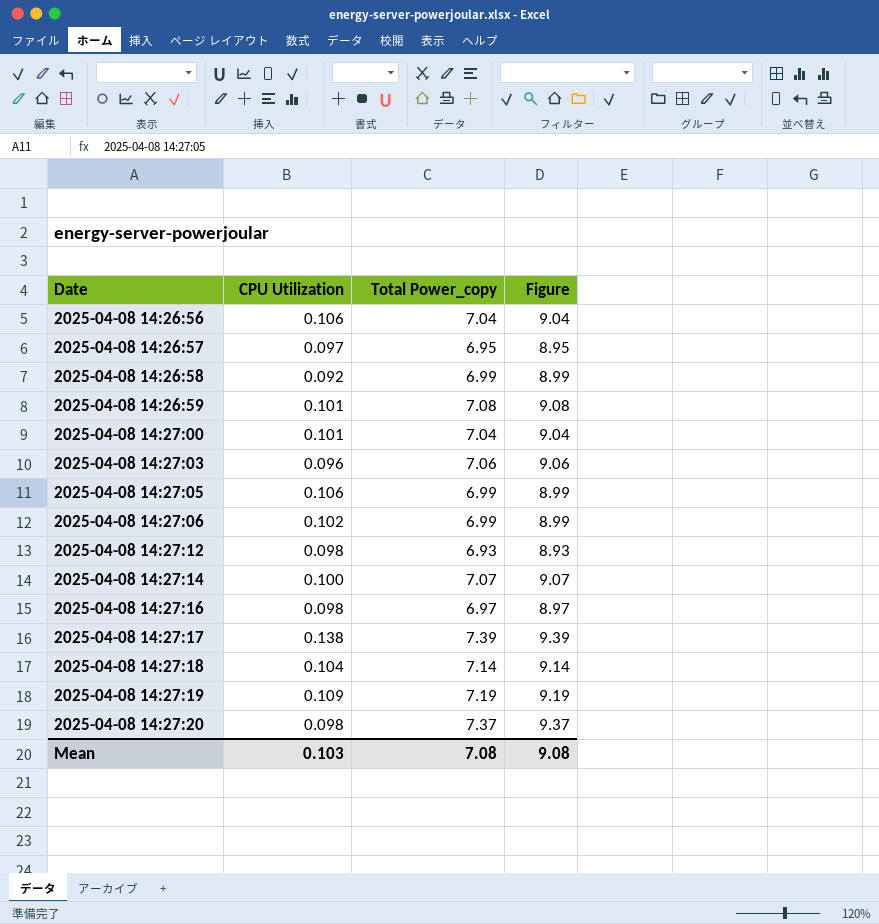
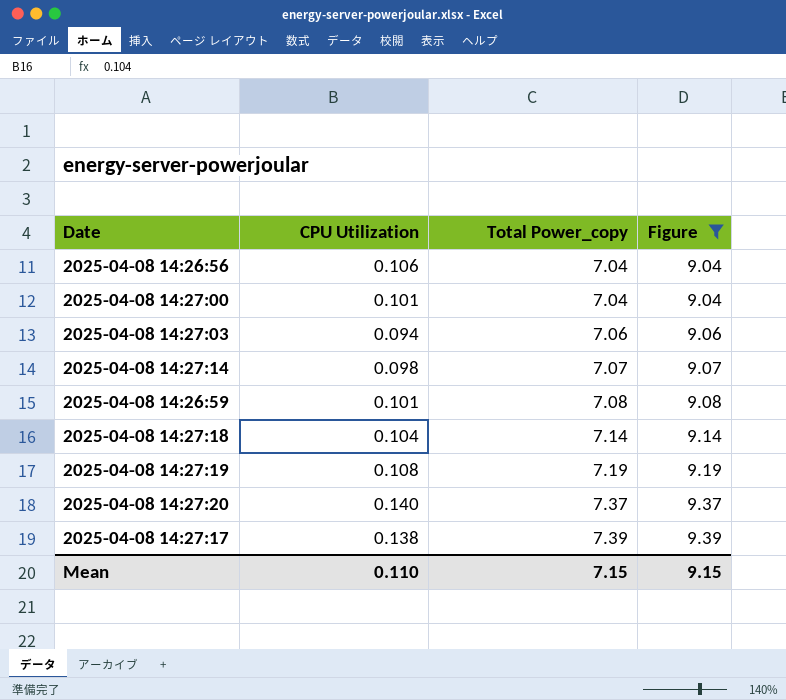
filter: none -> Figure >= 9.04
row order: Date ascending -> Total Power_copy ascending
2025-04-08 14:27:03 | CPU Utilization: 0.096 -> 0.094
2025-04-08 14:27:14 | CPU Utilization: 0.100 -> 0.098
2025-04-08 14:27:19 | CPU Utilization: 0.109 -> 0.108
2025-04-08 14:27:20 | CPU Utilization: 0.098 -> 0.140
Mean | CPU Utilization: 0.103 -> 0.110
Mean | Total Power_copy: 7.08 -> 7.15
Mean | Figure: 9.08 -> 9.15

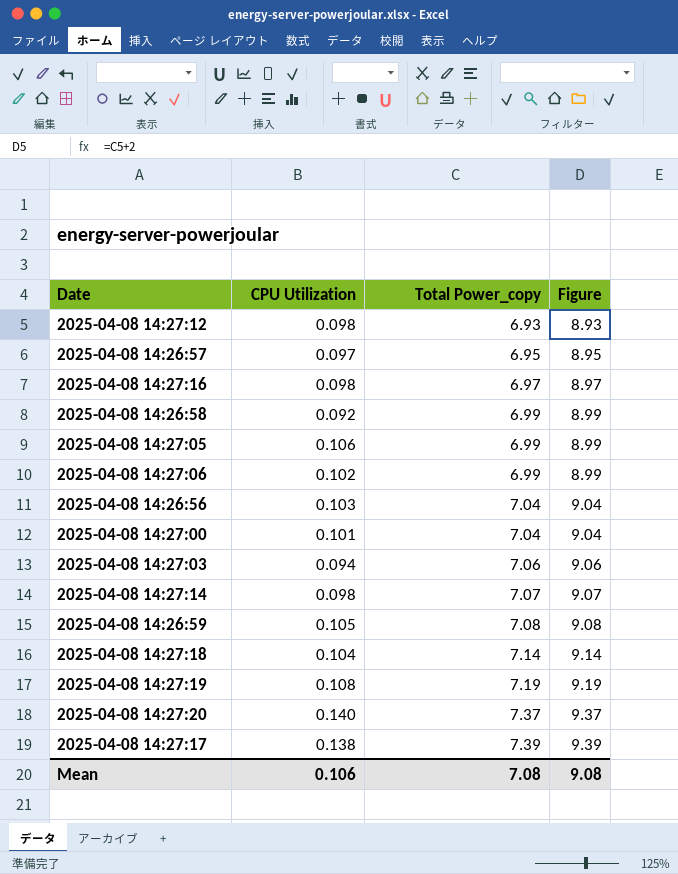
filter: Figure >= 9.04 -> none
2025-04-08 14:26:56 | CPU Utilization: 0.106 -> 0.103
2025-04-08 14:26:59 | CPU Utilization: 0.101 -> 0.105
Mean | CPU Utilization: 0.110 -> 0.106
Mean | Total Power_copy: 7.15 -> 7.08
Mean | Figure: 9.15 -> 9.08

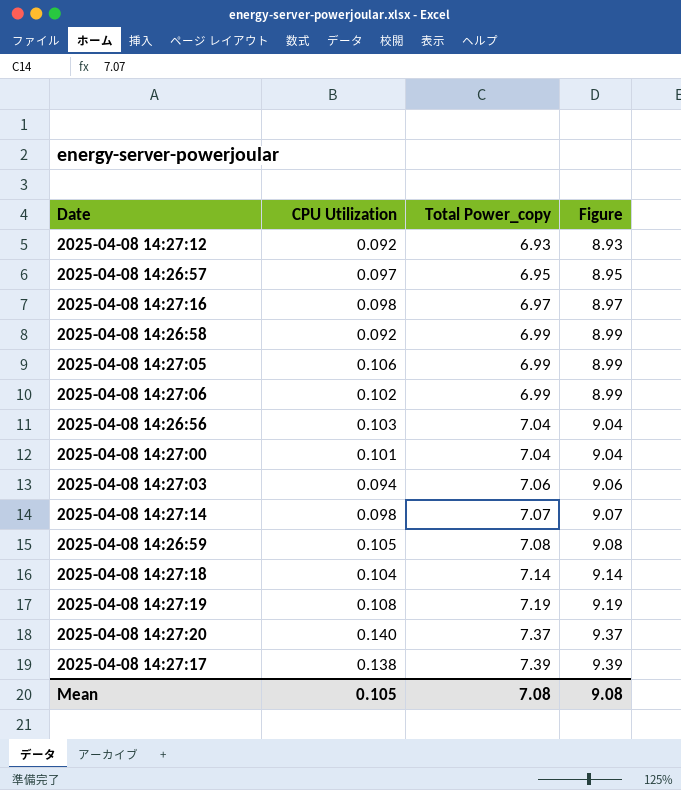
2025-04-08 14:27:12 | CPU Utilization: 0.098 -> 0.092
Mean | CPU Utilization: 0.106 -> 0.105

